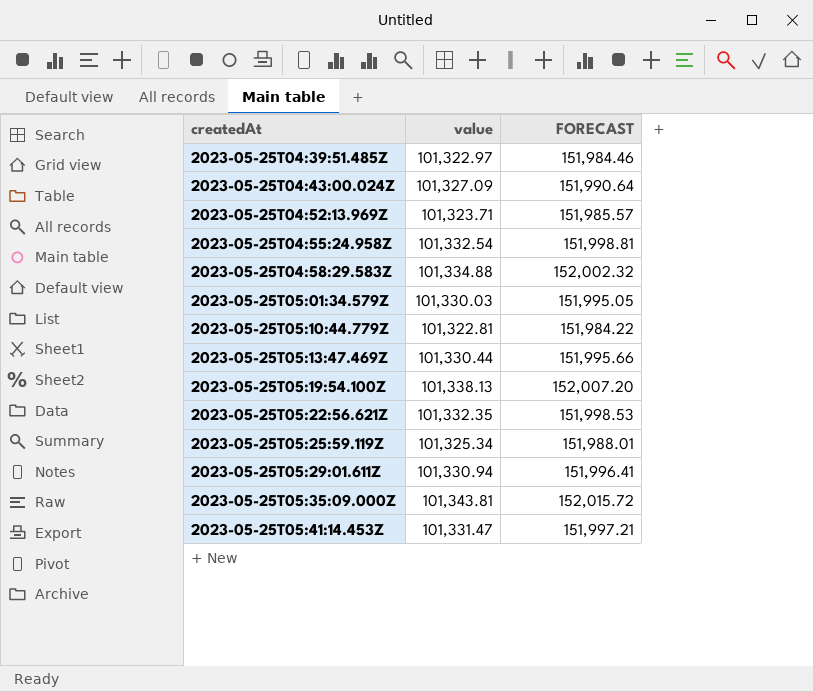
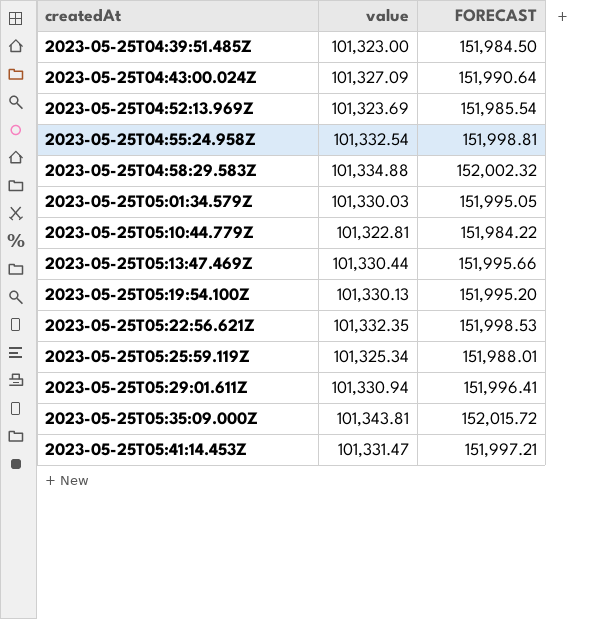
2023-05-25T04:39:51.485Z | value: 101,322.97 -> 101,323.00
2023-05-25T04:39:51.485Z | FORECAST: 151,984.46 -> 151,984.50
2023-05-25T04:52:13.969Z | value: 101,323.71 -> 101,323.69
2023-05-25T04:52:13.969Z | FORECAST: 151,985.57 -> 151,985.54
2023-05-25T05:19:54.100Z | value: 101,338.13 -> 101,330.13
2023-05-25T05:19:54.100Z | FORECAST: 152,007.20 -> 151,995.20

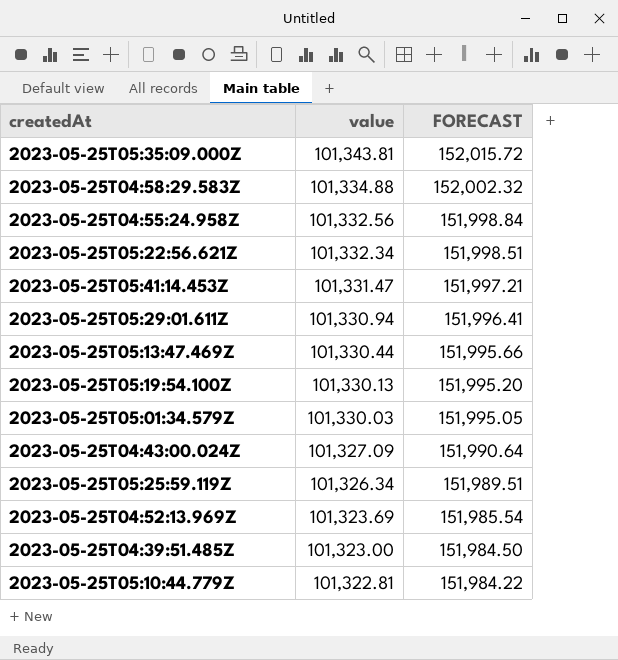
row order: createdAt ascending -> value descending
2023-05-25T04:55:24.958Z | value: 101,332.54 -> 101,332.56
2023-05-25T04:55:24.958Z | FORECAST: 151,998.81 -> 151,998.84
2023-05-25T05:22:56.621Z | value: 101,332.35 -> 101,332.34
2023-05-25T05:22:56.621Z | FORECAST: 151,998.53 -> 151,998.51
2023-05-25T05:25:59.119Z | value: 101,325.34 -> 101,326.34
2023-05-25T05:25:59.119Z | FORECAST: 151,988.01 -> 151,989.51

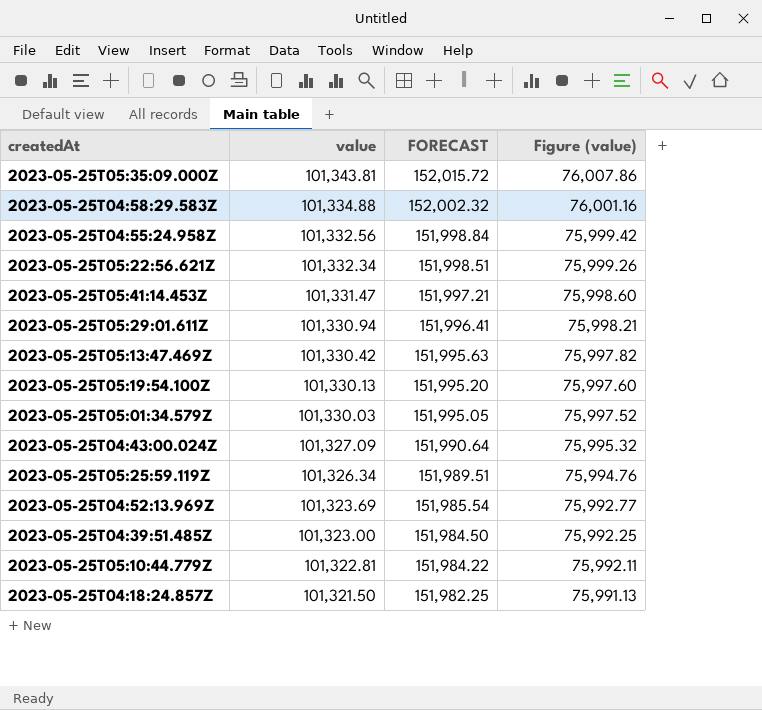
column Figure (value) | formula: none -> [value] * 0.75
2023-05-25T05:13:47.469Z | value: 101,330.44 -> 101,330.42
2023-05-25T05:13:47.469Z | FORECAST: 151,995.66 -> 151,995.63
row 2023-05-25T04:18:24.857Z: none -> 101,321.50 | 151,982.25 | 75,991.13

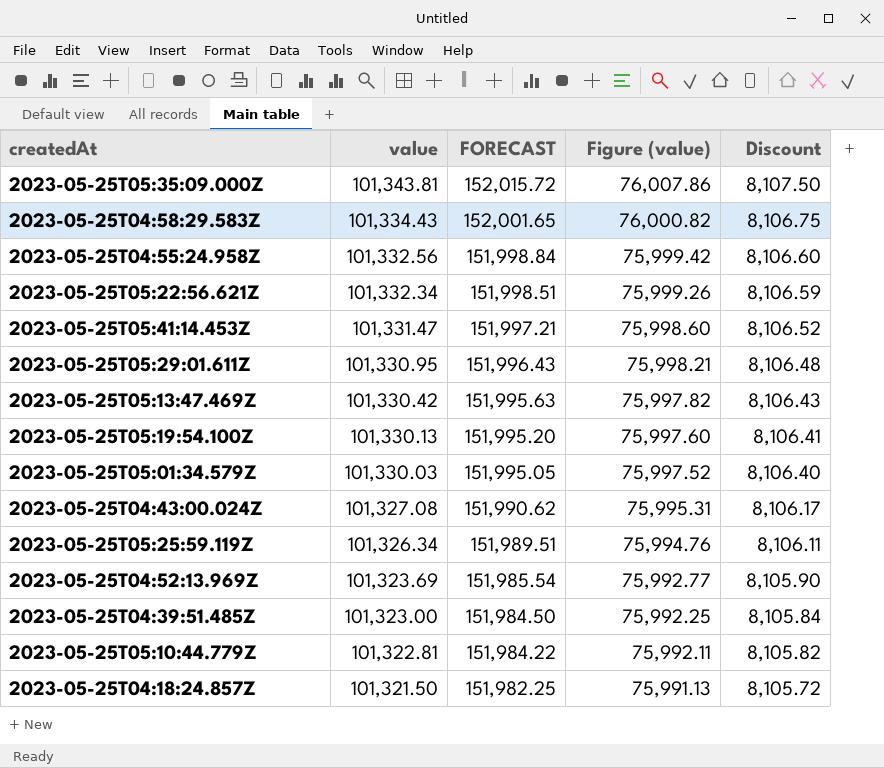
column Discount | formula: none -> [value] * 0.08
2023-05-25T04:58:29.583Z | value: 101,334.88 -> 101,334.43
2023-05-25T04:58:29.583Z | FORECAST: 152,002.32 -> 152,001.65
2023-05-25T04:58:29.583Z | Figure (value): 76,001.16 -> 76,000.82
2023-05-25T05:29:01.611Z | value: 101,330.94 -> 101,330.95
2023-05-25T05:29:01.611Z | FORECAST: 151,996.41 -> 151,996.43
2023-05-25T04:43:00.024Z | value: 101,327.09 -> 101,327.08
2023-05-25T04:43:00.024Z | FORECAST: 151,990.64 -> 151,990.62
2023-05-25T04:43:00.024Z | Figure (value): 75,995.32 -> 75,995.31

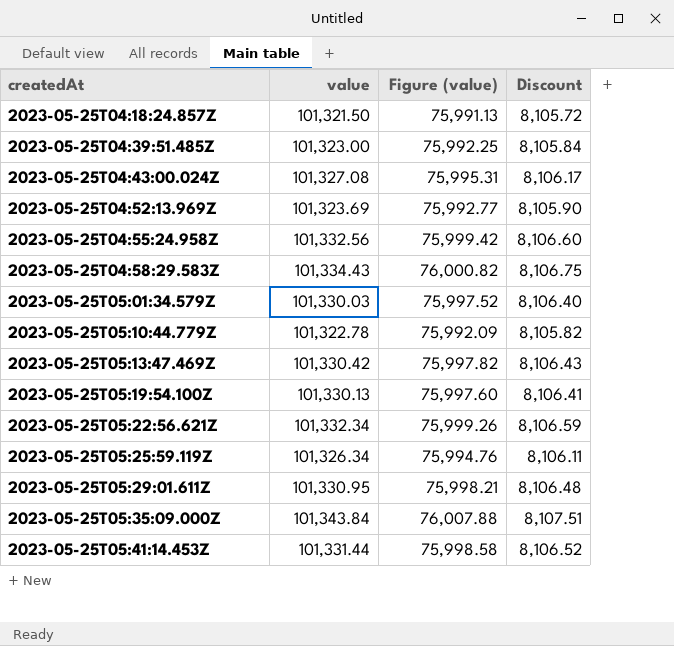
row order: value descending -> createdAt ascending
column FORECAST | formula: [value] * 1.5 -> none
2023-05-25T05:10:44.779Z | value: 101,322.81 -> 101,322.78
2023-05-25T05:10:44.779Z | Figure (value): 75,992.11 -> 75,992.09
2023-05-25T05:35:09.000Z | value: 101,343.81 -> 101,343.84
2023-05-25T05:35:09.000Z | Figure (value): 76,007.86 -> 76,007.88
2023-05-25T05:35:09.000Z | Discount: 8,107.50 -> 8,107.51
2023-05-25T05:41:14.453Z | value: 101,331.47 -> 101,331.44
2023-05-25T05:41:14.453Z | Figure (value): 75,998.60 -> 75,998.58

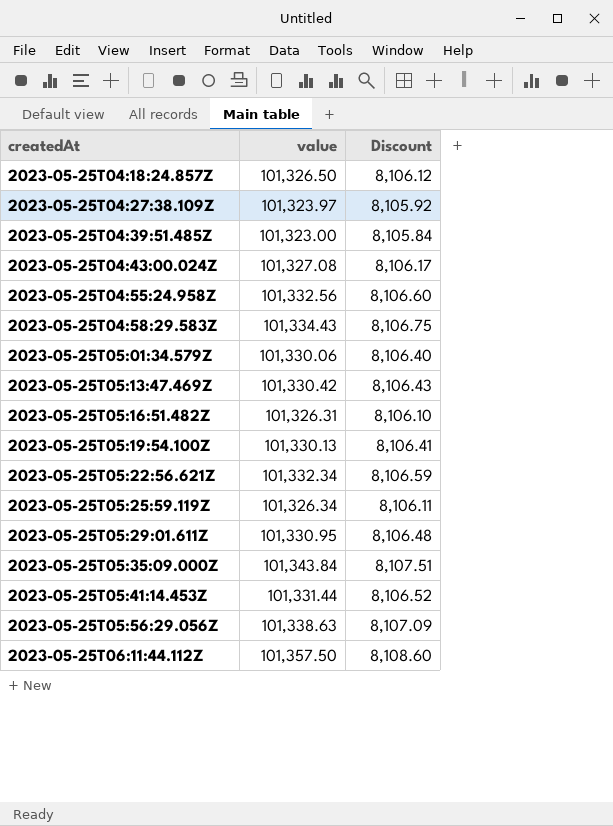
column Figure (value) | formula: [value] * 0.75 -> none
row 2023-05-25T04:52:13.969Z: 101,323.69 | 75,992.77 | 8,105.90 -> none
row 2023-05-25T05:10:44.779Z: 101,322.78 | 75,992.09 | 8,105.82 -> none
2023-05-25T04:18:24.857Z | value: 101,321.50 -> 101,326.50
2023-05-25T04:18:24.857Z | Discount: 8,105.72 -> 8,106.12
row 2023-05-25T04:27:38.109Z: none -> 101,323.97 | 8,105.92
2023-05-25T05:01:34.579Z | value: 101,330.03 -> 101,330.06
row 2023-05-25T05:16:51.482Z: none -> 101,326.31 | 8,106.10
row 2023-05-25T05:56:29.056Z: none -> 101,338.63 | 8,107.09
row 2023-05-25T06:11:44.112Z: none -> 101,357.50 | 8,108.60

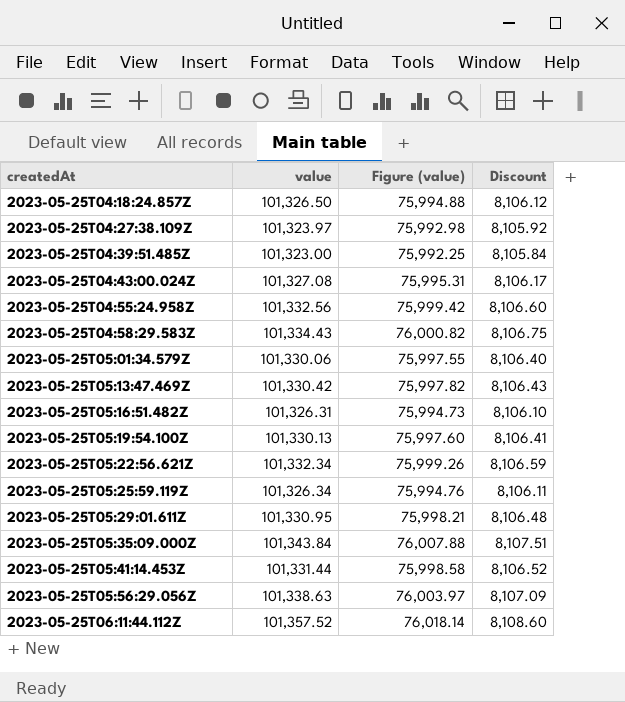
column Figure (value) | formula: none -> [value] * 0.75
2023-05-25T06:11:44.112Z | value: 101,357.50 -> 101,357.52

